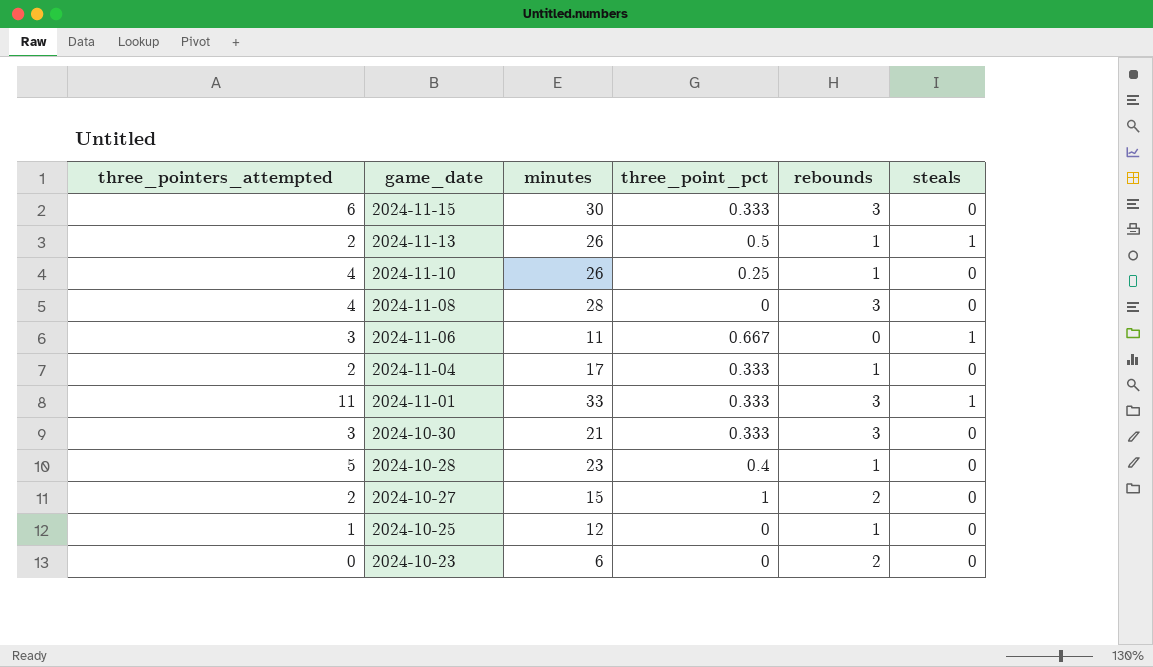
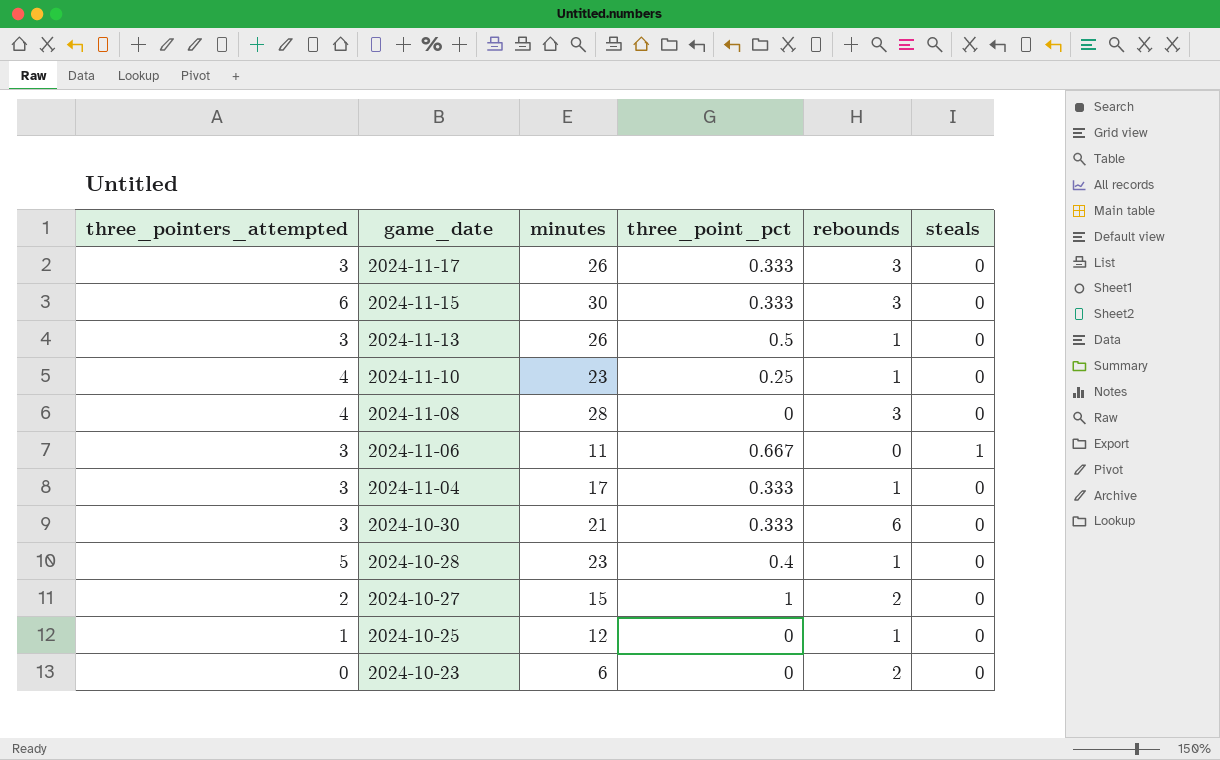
row 2024-11-01: 11 | 33 | 0.333 | 3 | 1 -> none
row 2024-11-17: none -> 3 | 26 | 0.333 | 3 | 0
2024-11-13 | three_pointers_attempted: 2 -> 3
2024-11-13 | steals: 1 -> 0
2024-11-10 | minutes: 26 -> 23
2024-11-04 | three_pointers_attempted: 2 -> 3
2024-10-30 | rebounds: 3 -> 6

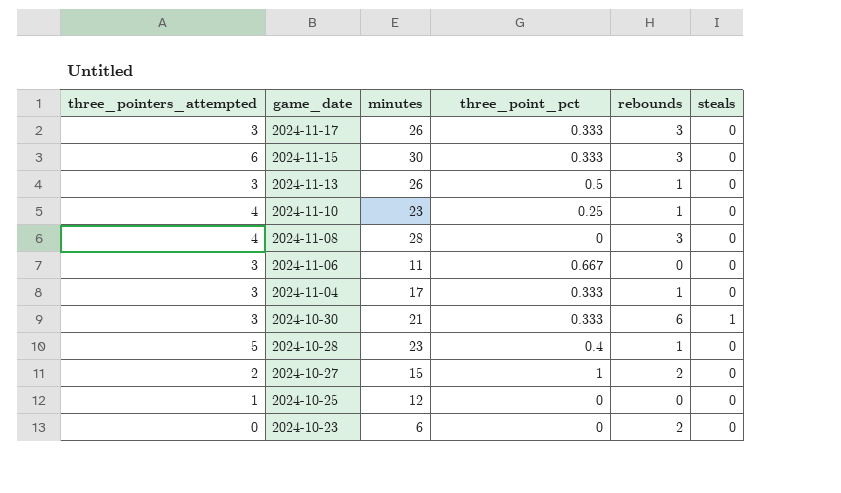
2024-11-06 | steals: 1 -> 0
2024-10-30 | steals: 0 -> 1
2024-10-25 | rebounds: 1 -> 0

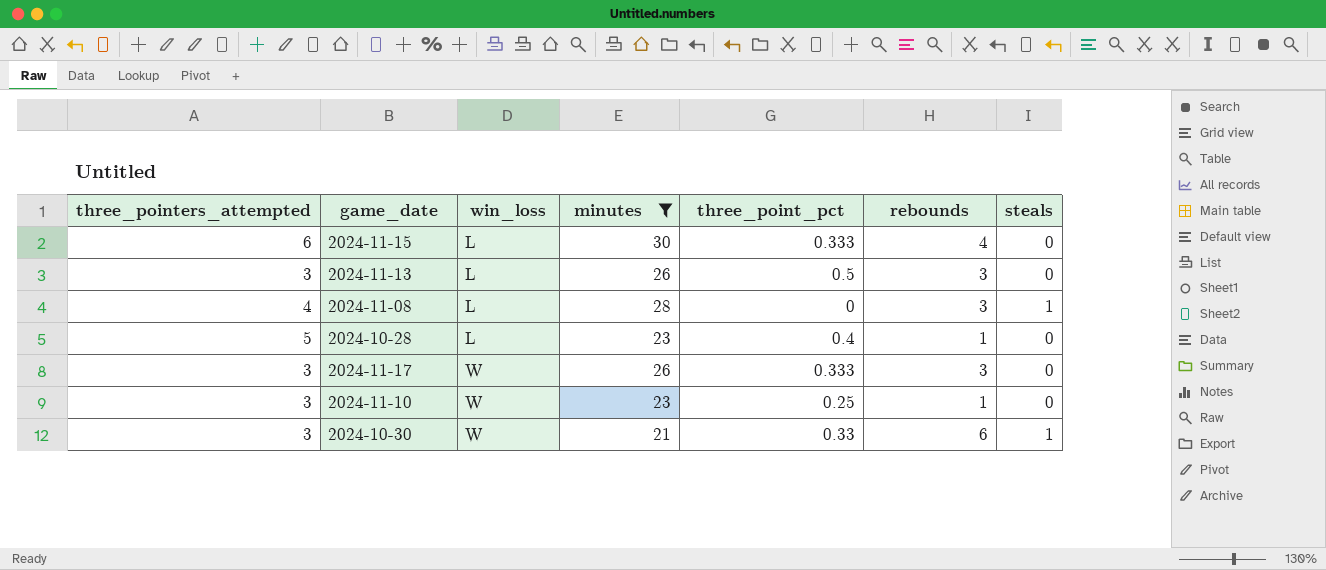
filter: none -> minutes >= 21
row order: game_date descending -> win_loss ascending
column win_loss | position: none -> 3
2024-11-15 | rebounds: 3 -> 4
2024-11-13 | rebounds: 1 -> 3
2024-11-08 | steals: 0 -> 1
2024-11-10 | three_pointers_attempted: 4 -> 3
2024-10-30 | three_point_pct: 0.333 -> 0.33

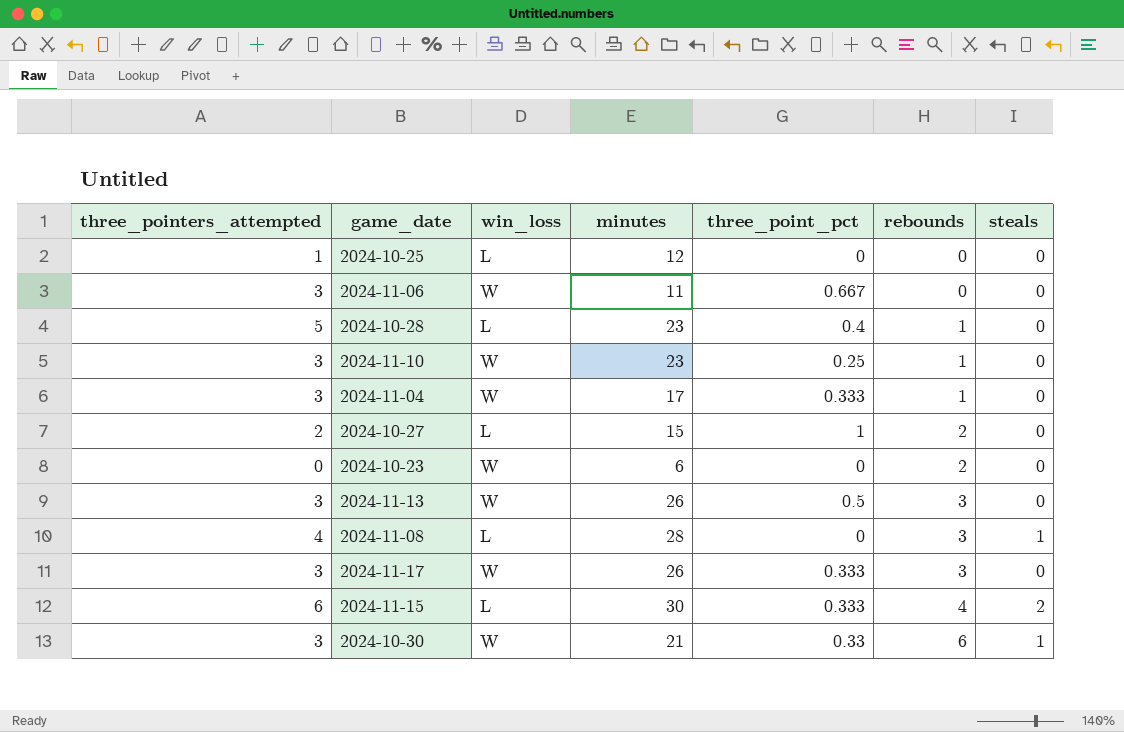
filter: minutes >= 21 -> none
row order: win_loss ascending -> rebounds ascending
2024-11-13 | win_loss: L -> W
2024-11-15 | steals: 0 -> 2

